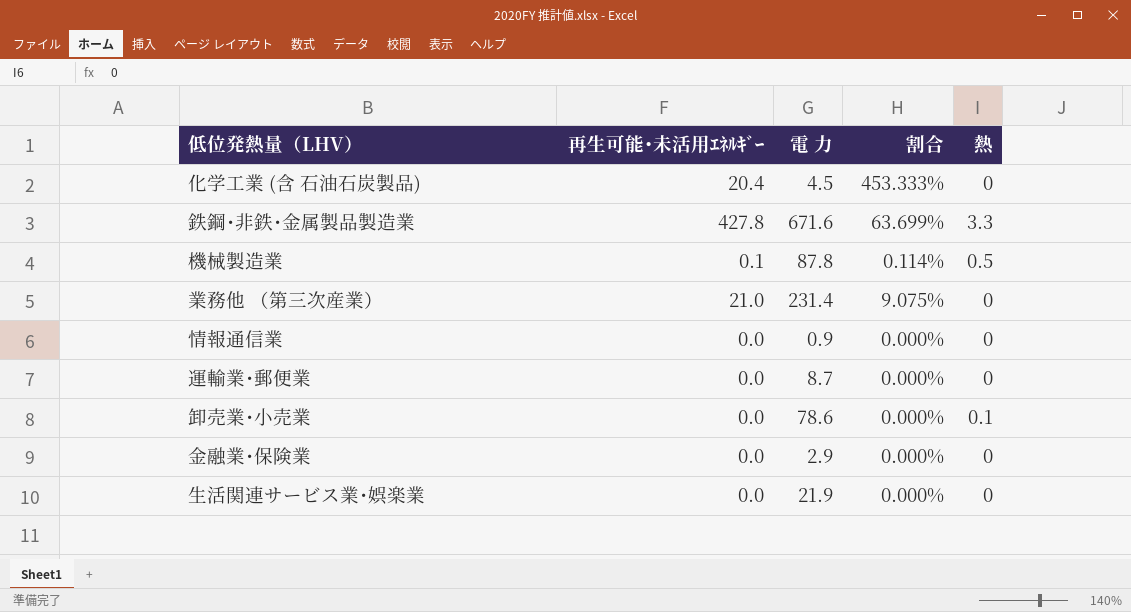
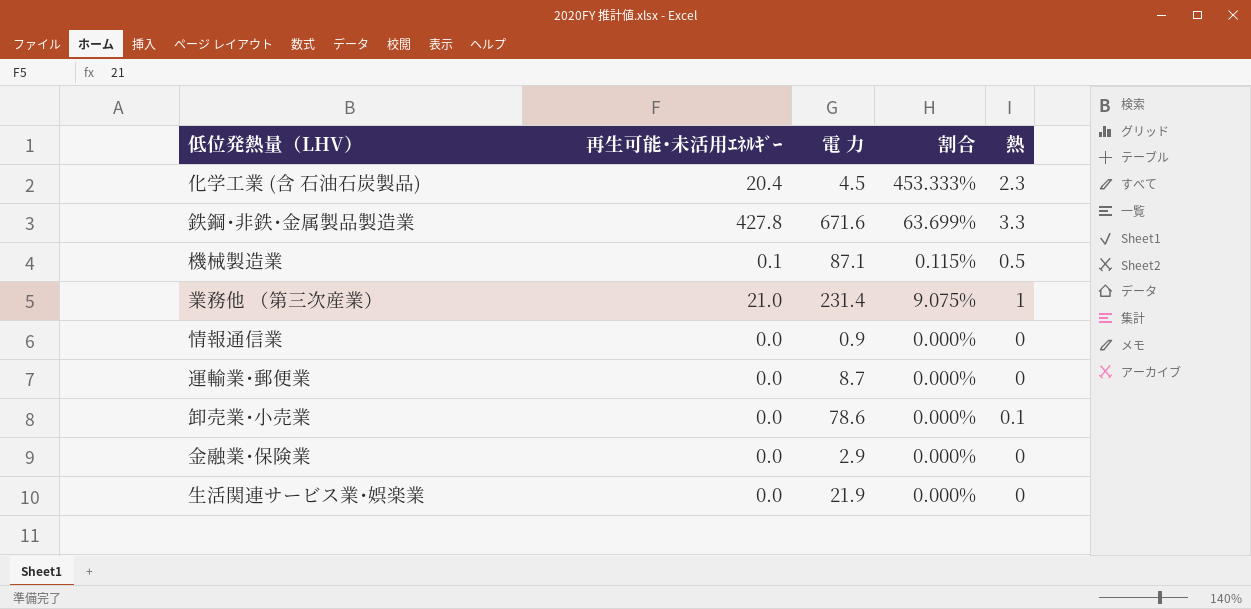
化学工業 (含 石油石炭製品) | 熱: 0 -> 2.3
機械製造業 | 電 力: 87.8 -> 87.1
機械製造業 | 割合: 0.114% -> 0.115%
業務他 （第三次産業） | 熱: 0 -> 1

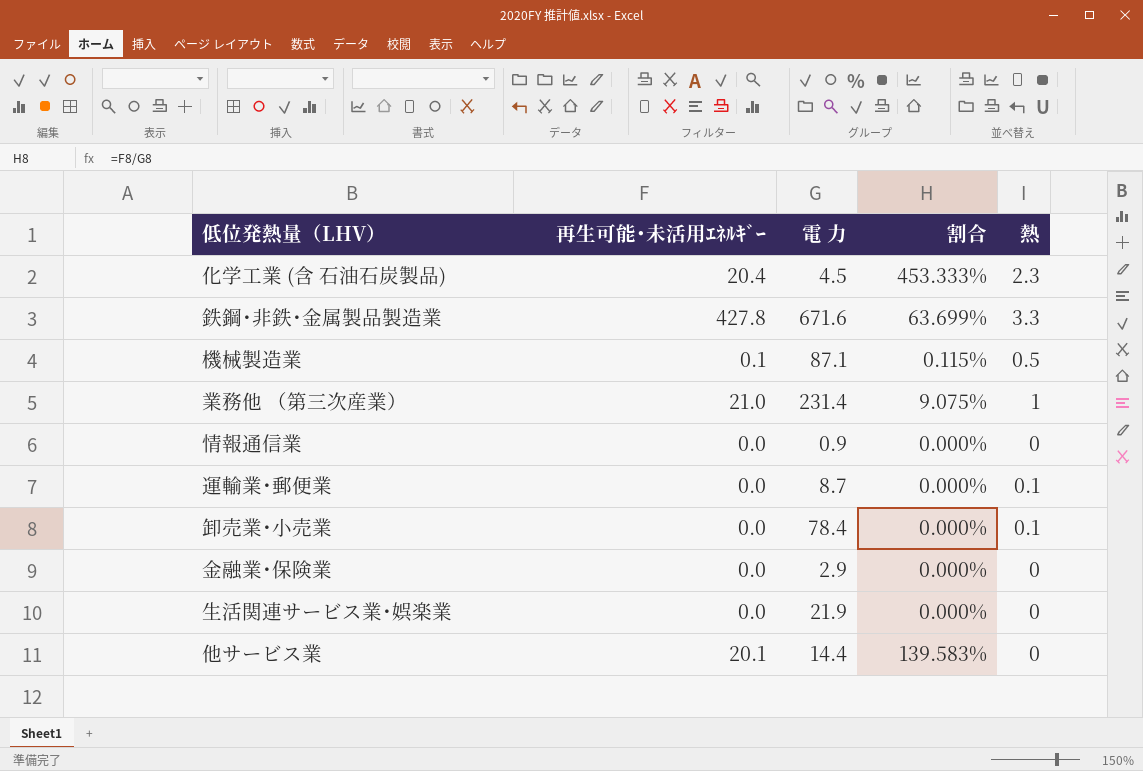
運輸業･郵便業 | 熱: 0 -> 0.1
卸売業･小売業 | 電 力: 78.6 -> 78.4
row 他サービス業: none -> 20.1 | 14.4 | 139.583% | 0

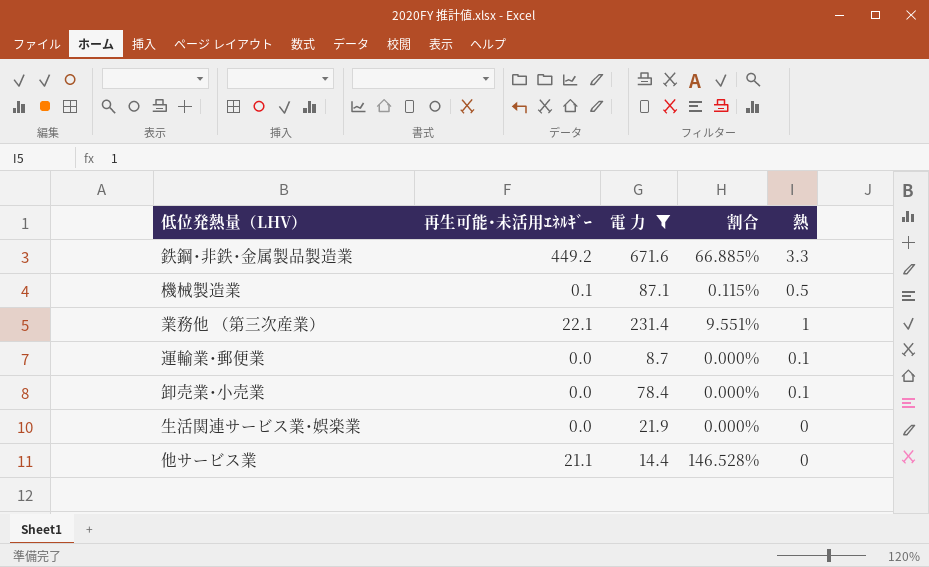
filter: none -> 電 力 >= 8.7
鉄鋼･非鉄･金属製品製造業 | 再生可能･未活用ｴﾈﾙｷﾞｰ: 427.8 -> 449.2
鉄鋼･非鉄･金属製品製造業 | 割合: 63.699% -> 66.885%
業務他 （第三次産業） | 再生可能･未活用ｴﾈﾙｷﾞｰ: 21.0 -> 22.1
業務他 （第三次産業） | 割合: 9.075% -> 9.551%
他サービス業 | 再生可能･未活用ｴﾈﾙｷﾞｰ: 20.1 -> 21.1
他サービス業 | 割合: 139.583% -> 146.528%

